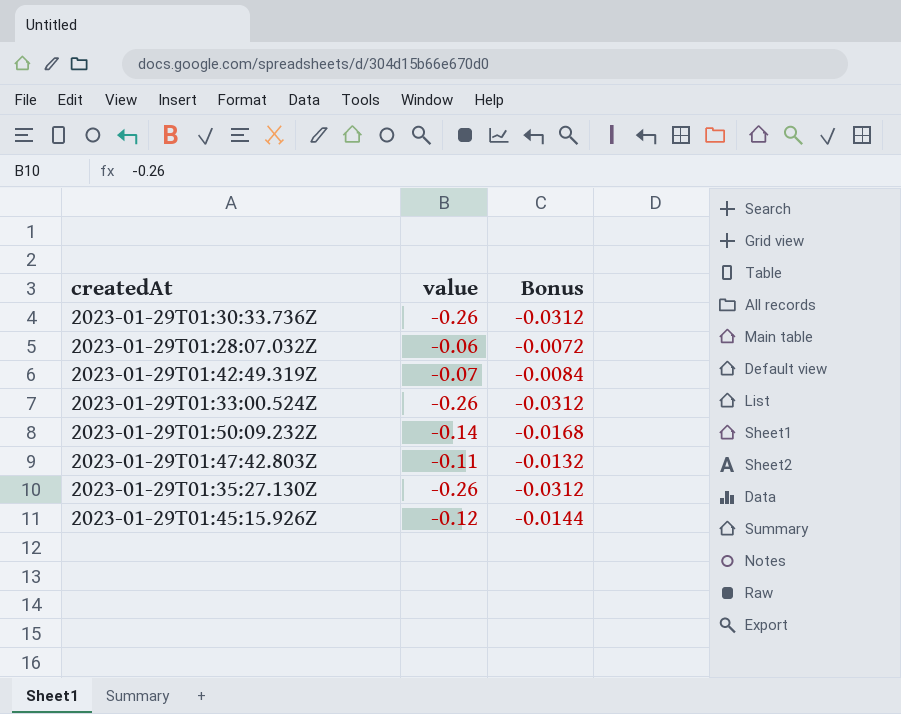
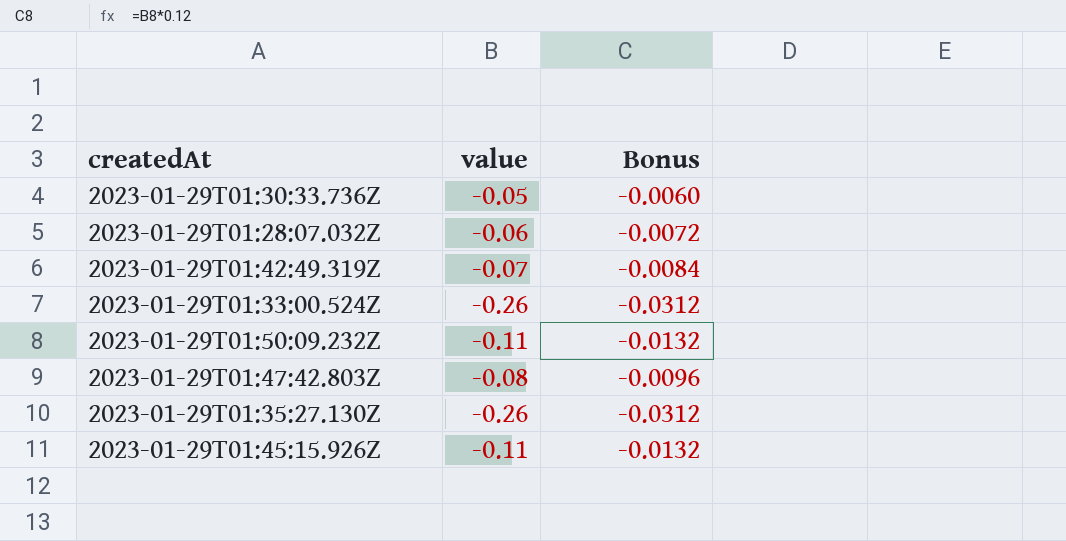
2023-01-29T01:30:33.736Z | value: -0.26 -> -0.05
2023-01-29T01:30:33.736Z | Bonus: -0.0312 -> -0.0060
2023-01-29T01:50:09.232Z | value: -0.14 -> -0.11
2023-01-29T01:50:09.232Z | Bonus: -0.0168 -> -0.0132
2023-01-29T01:47:42.803Z | value: -0.11 -> -0.08
2023-01-29T01:47:42.803Z | Bonus: -0.0132 -> -0.0096
2023-01-29T01:45:15.926Z | value: -0.12 -> -0.11
2023-01-29T01:45:15.926Z | Bonus: -0.0144 -> -0.0132

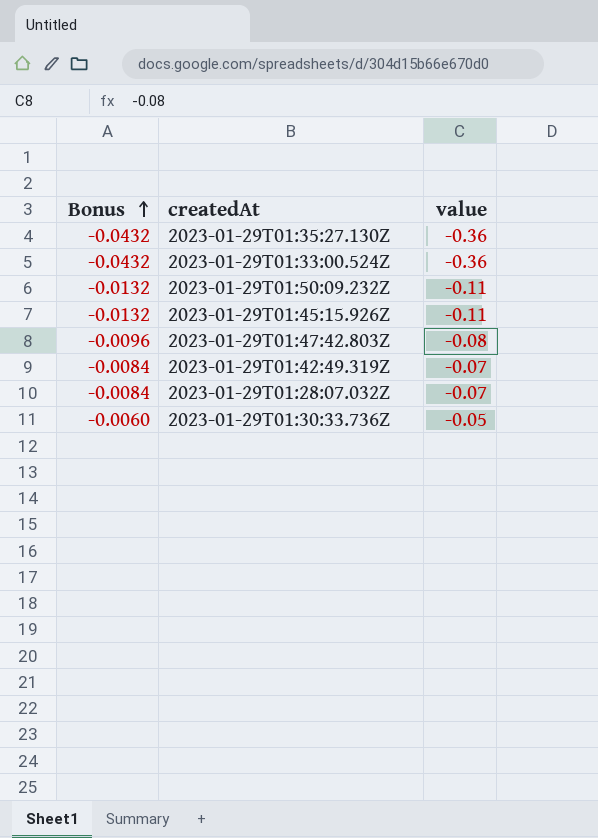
row order: none -> Bonus ascending
column Bonus | position: 3 -> 1
2023-01-29T01:35:27.130Z | Bonus: -0.0312 -> -0.0432
2023-01-29T01:35:27.130Z | value: -0.26 -> -0.36
2023-01-29T01:33:00.524Z | Bonus: -0.0312 -> -0.0432
2023-01-29T01:33:00.524Z | value: -0.26 -> -0.36
2023-01-29T01:28:07.032Z | Bonus: -0.0072 -> -0.0084
2023-01-29T01:28:07.032Z | value: -0.06 -> -0.07

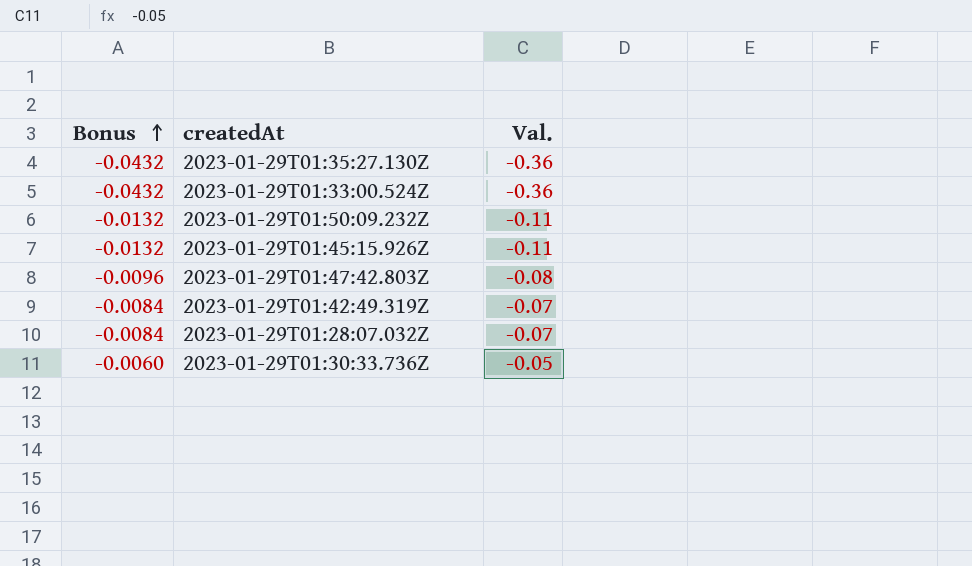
column name: value -> Val.

